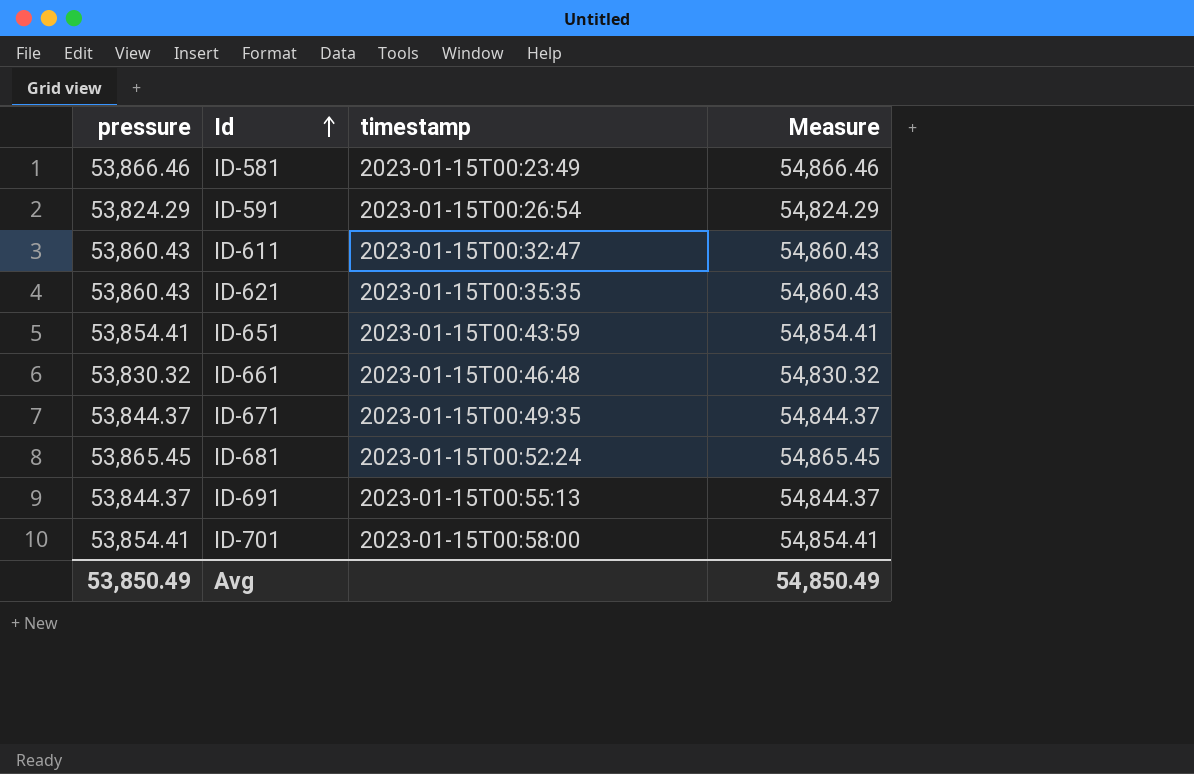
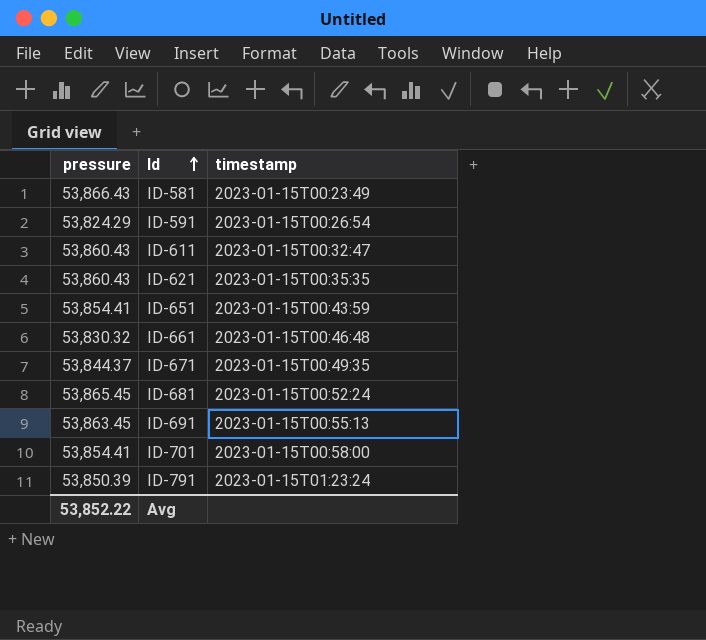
column Measure | formula: [pressure] + 1000 -> none
ID-581 | pressure: 53,866.46 -> 53,866.43
ID-691 | pressure: 53,844.37 -> 53,863.45
row ID-791: none -> 53,850.39 | 2023-01-15T01:23:24
Avg | pressure: 53,850.49 -> 53,852.22

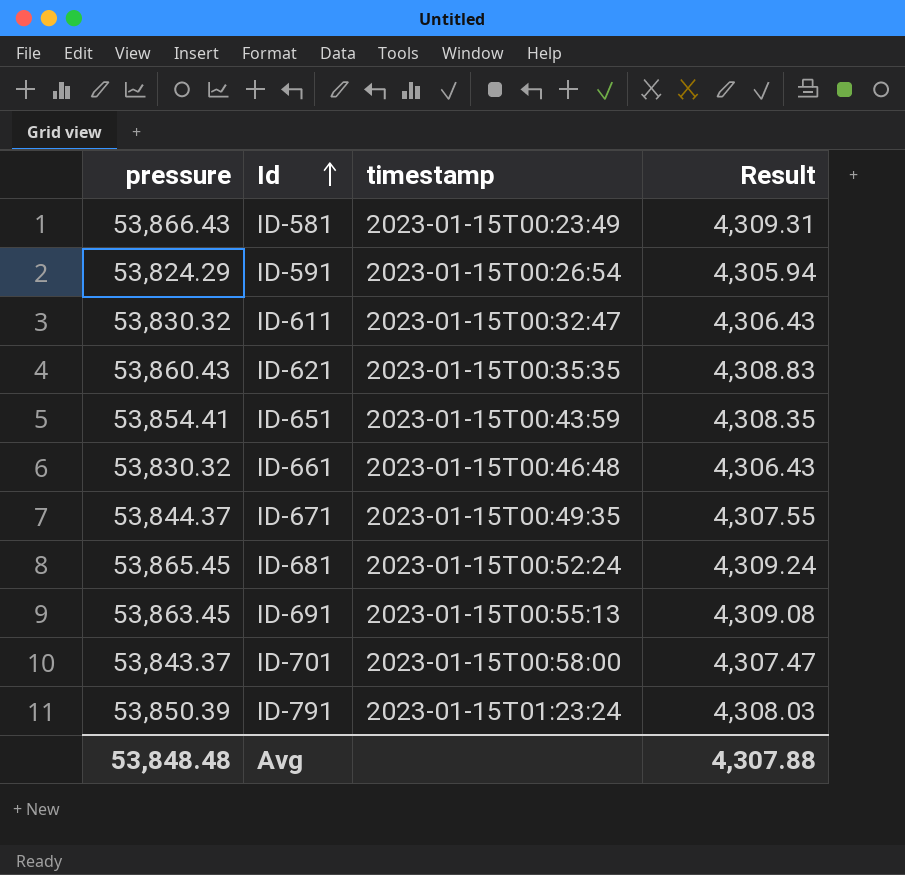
column Result | formula: none -> [pressure] * 0.08
ID-611 | pressure: 53,860.43 -> 53,830.32
ID-701 | pressure: 53,854.41 -> 53,843.37
Avg | pressure: 53,852.22 -> 53,848.48

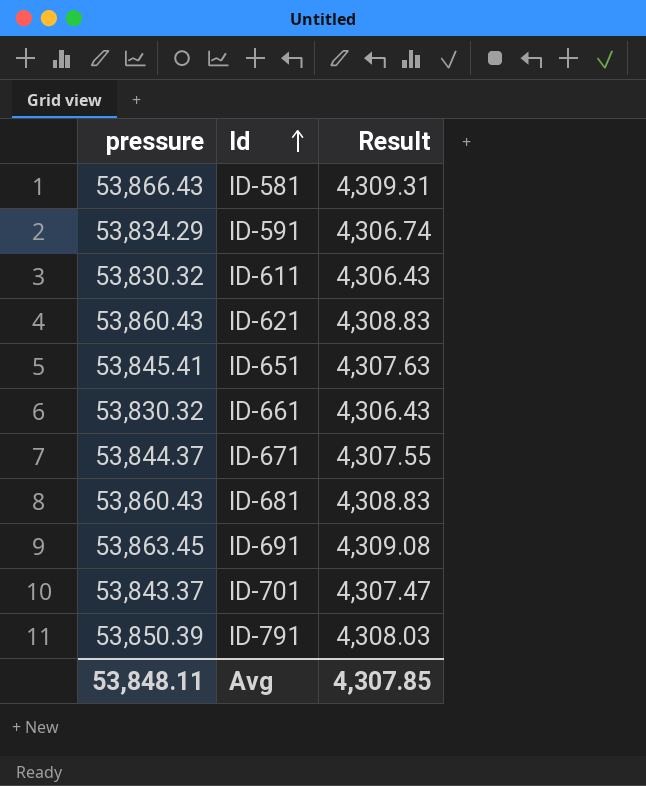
column timestamp | position: 3 -> none
ID-591 | pressure: 53,824.29 -> 53,834.29
ID-591 | Result: 4,305.94 -> 4,306.74
ID-651 | pressure: 53,854.41 -> 53,845.41
ID-651 | Result: 4,308.35 -> 4,307.63
ID-681 | pressure: 53,865.45 -> 53,860.43
ID-681 | Result: 4,309.24 -> 4,308.83
Avg | pressure: 53,848.48 -> 53,848.11
Avg | Result: 4,307.88 -> 4,307.85

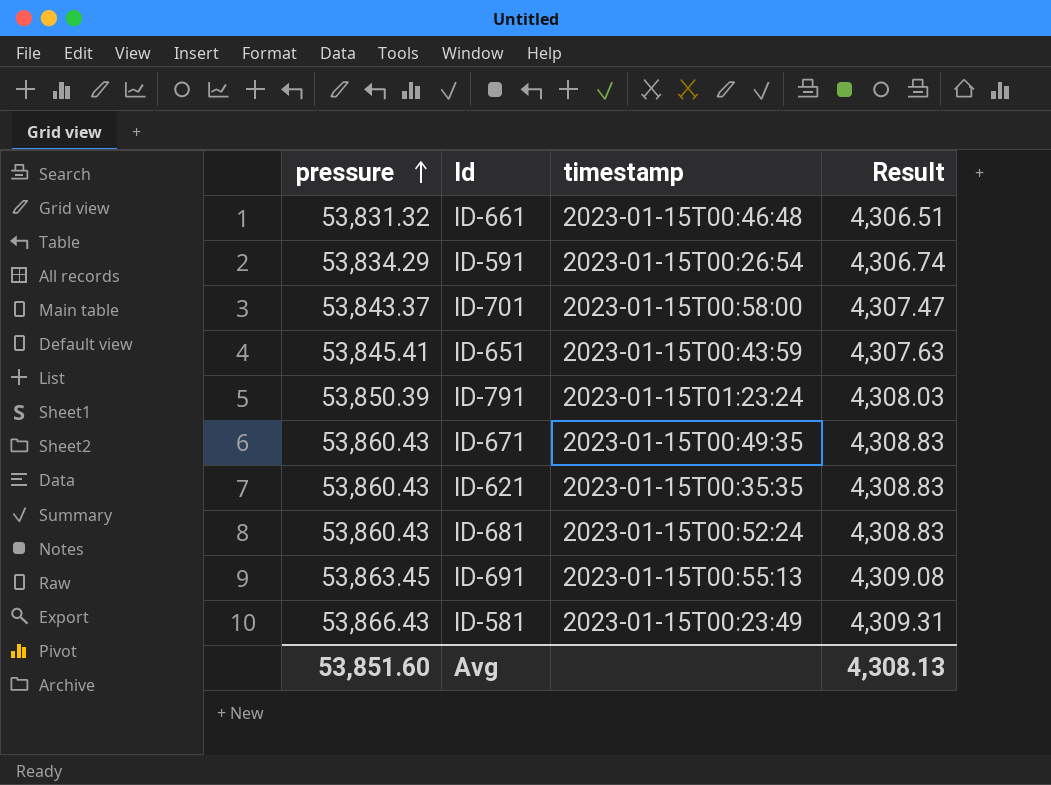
row order: Id ascending -> pressure ascending
column timestamp | position: none -> 3
row ID-611: 53,830.32 | 4,306.43 -> none
ID-661 | pressure: 53,830.32 -> 53,831.32
ID-661 | Result: 4,306.43 -> 4,306.51
ID-671 | pressure: 53,844.37 -> 53,860.43
ID-671 | Result: 4,307.55 -> 4,308.83
Avg | pressure: 53,848.11 -> 53,851.60
Avg | Result: 4,307.85 -> 4,308.13

